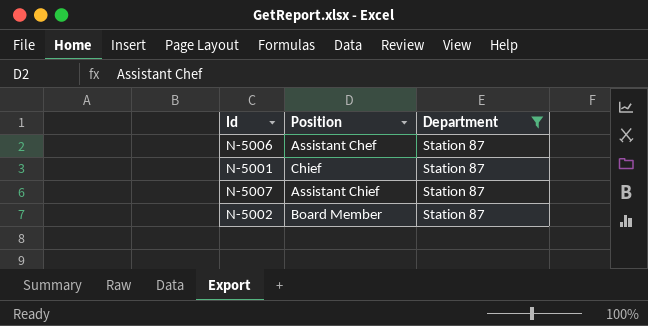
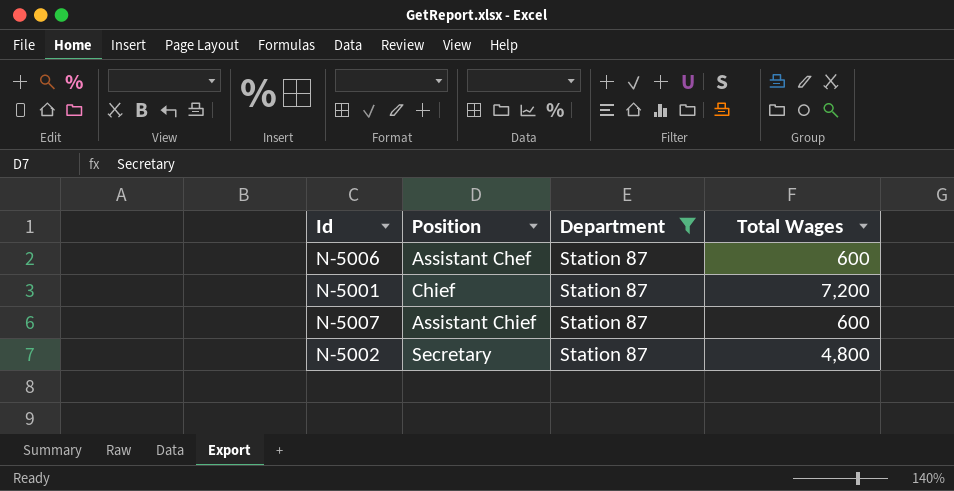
column Total Wages | position: none -> 4
N-5002 | Position: Board Member -> Secretary

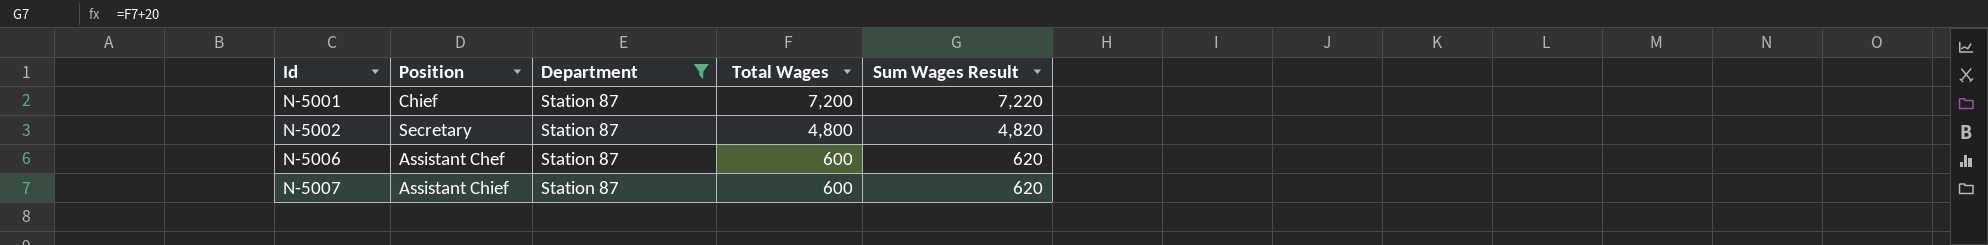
row order: none -> Id ascending
column Sum Wages Result | formula: none -> [Total Wages] + 20

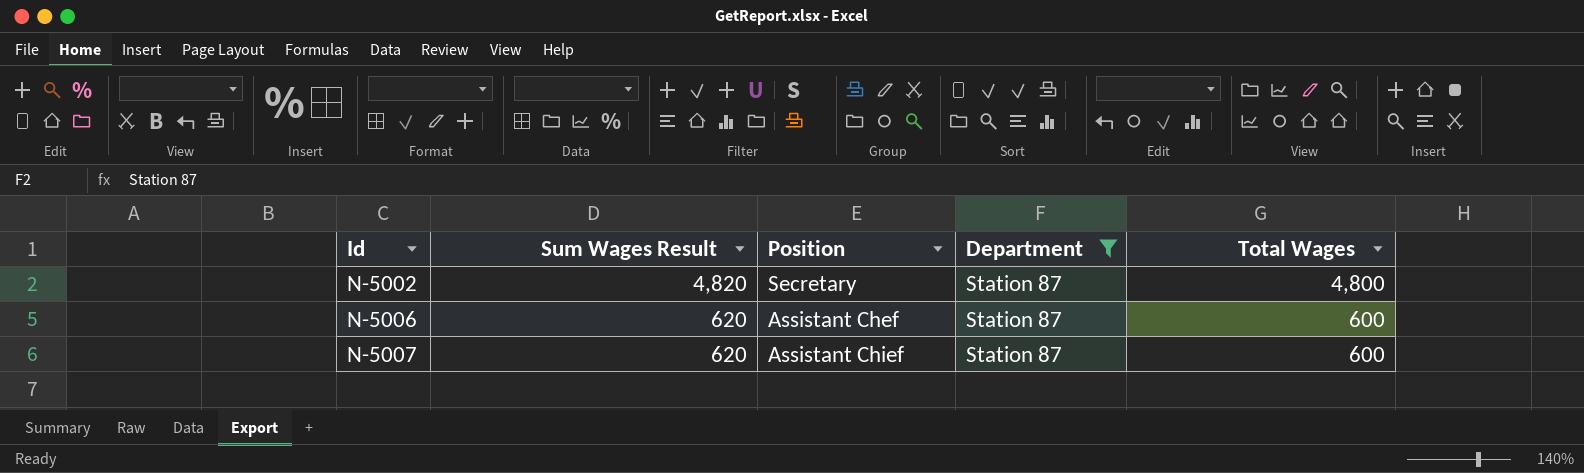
column Sum Wages Result | position: 5 -> 2
row N-5001: Chief | Station 87 | 7,200 | 7,220 -> none

